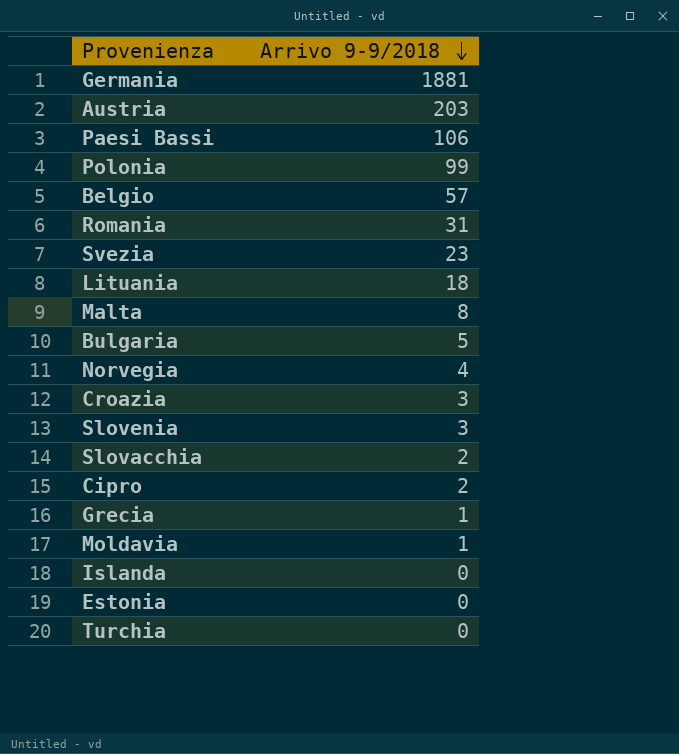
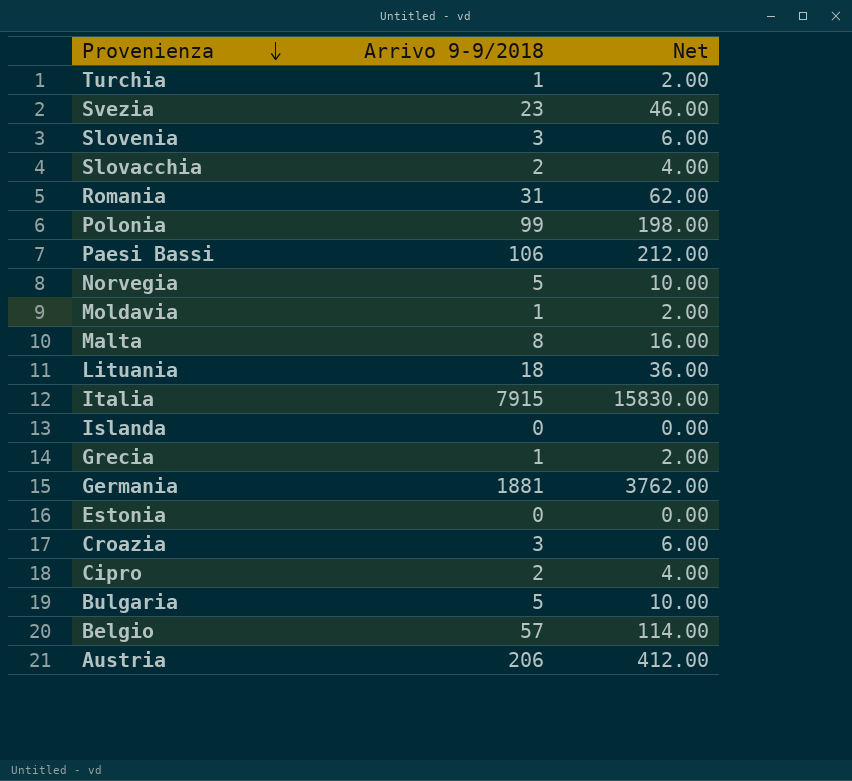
row order: Arrivo 9-9/2018 descending -> Provenienza descending
column Net | formula: none -> [Arrivo 9-9/2018] * 2
Turchia | Arrivo 9-9/2018: 0 -> 1
Norvegia | Arrivo 9-9/2018: 4 -> 5
row Italia: none -> 7915 | 15830.00
Austria | Arrivo 9-9/2018: 203 -> 206

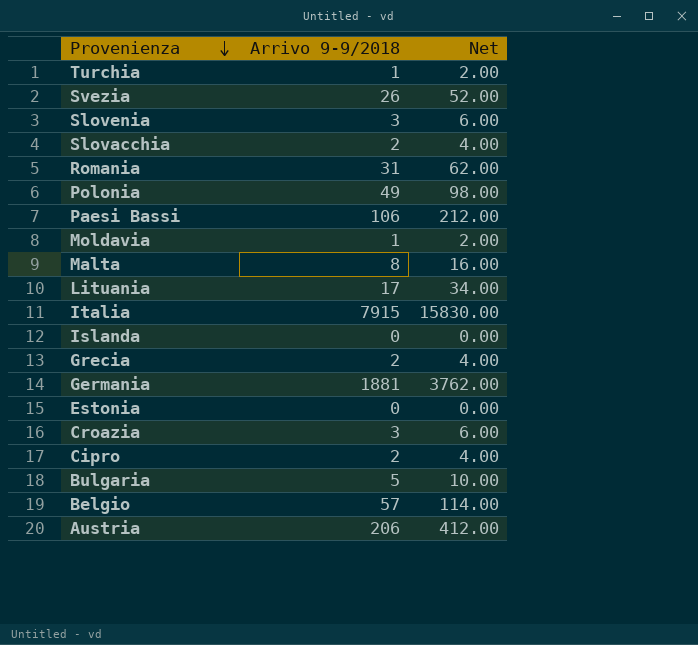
row Norvegia: 5 | 10.00 -> none
Svezia | Arrivo 9-9/2018: 23 -> 26
Svezia | Net: 46.00 -> 52.00
Polonia | Arrivo 9-9/2018: 99 -> 49
Polonia | Net: 198.00 -> 98.00
Lituania | Arrivo 9-9/2018: 18 -> 17
Lituania | Net: 36.00 -> 34.00
Grecia | Arrivo 9-9/2018: 1 -> 2
Grecia | Net: 2.00 -> 4.00

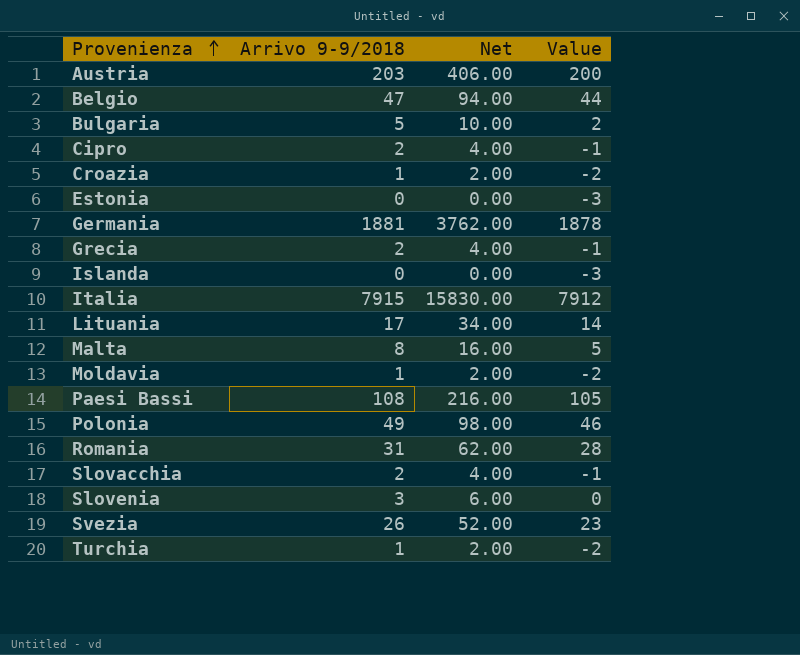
row order: Provenienza descending -> Provenienza ascending
column Value | formula: none -> [Arrivo 9-9/2018] - 3
Austria | Arrivo 9-9/2018: 206 -> 203
Austria | Net: 412.00 -> 406.00
Belgio | Arrivo 9-9/2018: 57 -> 47
Belgio | Net: 114.00 -> 94.00
Croazia | Arrivo 9-9/2018: 3 -> 1
Croazia | Net: 6.00 -> 2.00
Paesi Bassi | Arrivo 9-9/2018: 106 -> 108
Paesi Bassi | Net: 212.00 -> 216.00

